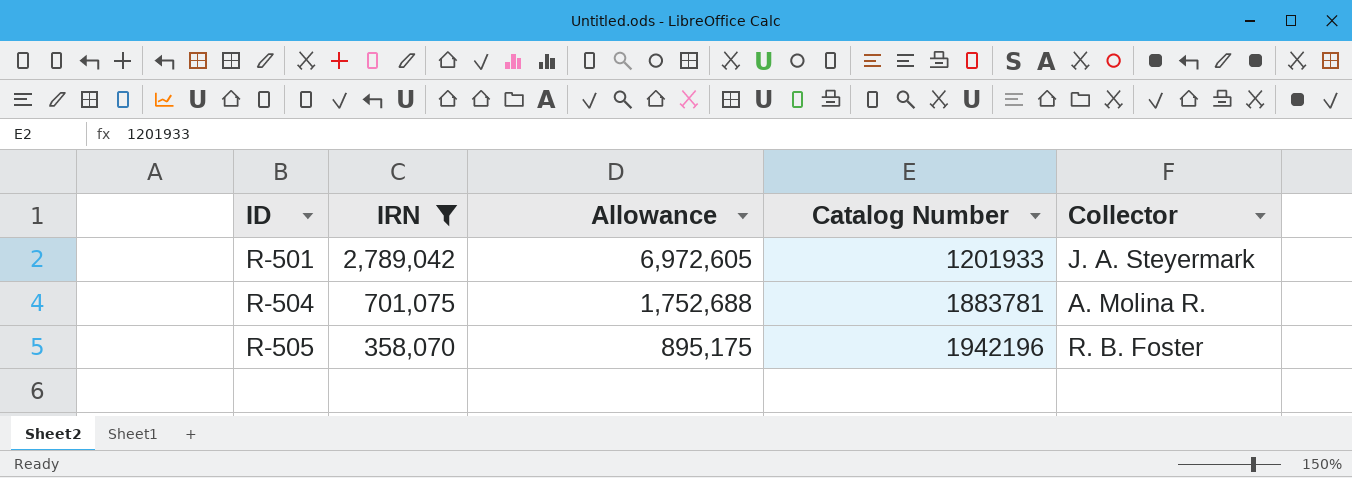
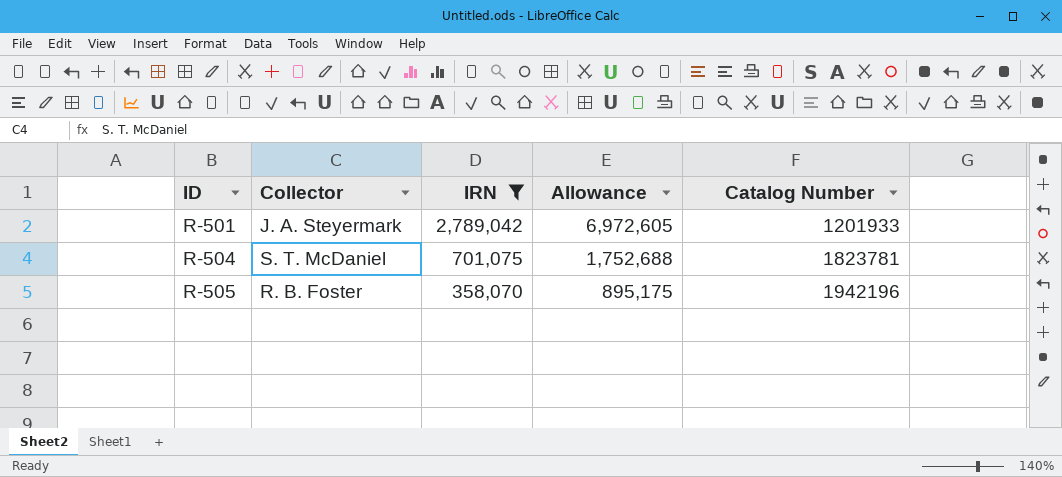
column Collector | position: 5 -> 2
R-504 | Collector: A. Molina R. -> S. T. McDaniel
R-504 | Catalog Number: 1883781 -> 1823781

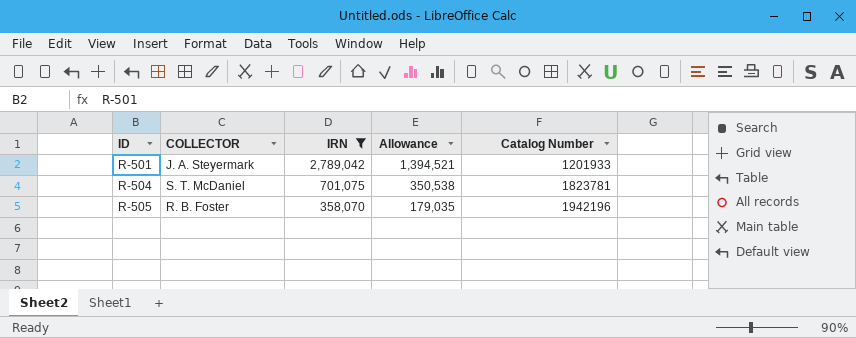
column name: Collector -> COLLECTOR
column Allowance | formula: [IRN] * 2.5 -> [IRN] * 0.5

